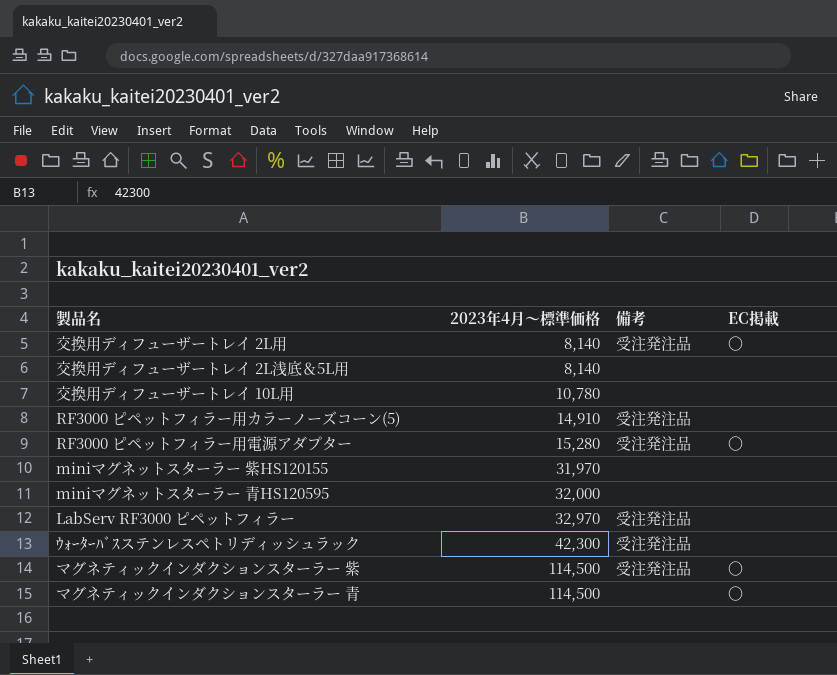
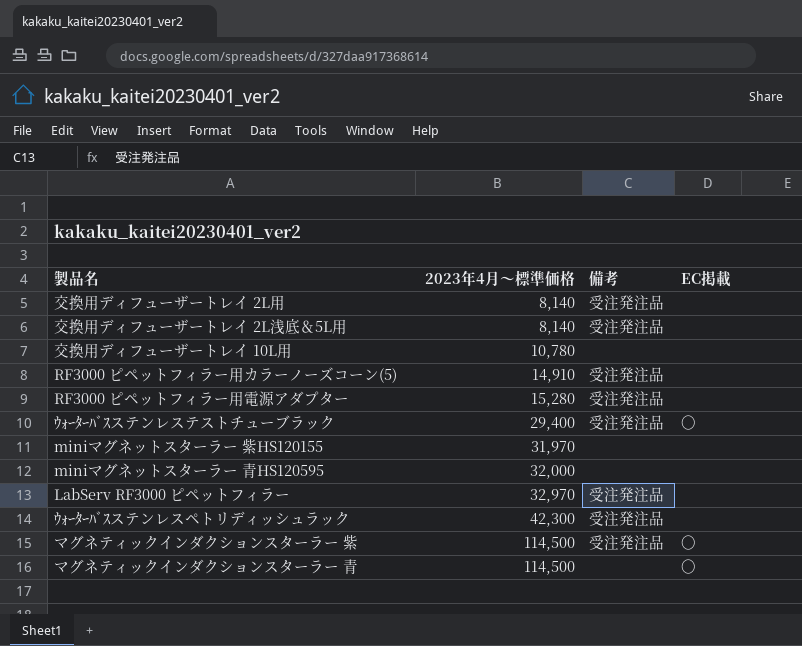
交換用ディフューザートレイ 2L用 | EC掲載: 〇 -> none
交換用ディフューザートレイ 2L浅底＆5L用 | 備考: none -> 受注発注品
RF3000 ピペットフィラー用電源アダプター | EC掲載: 〇 -> none
row ｳｫｰﾀｰﾊﾞｽステンレステストチューブラック: none -> 29,400 | 受注発注品 | 〇

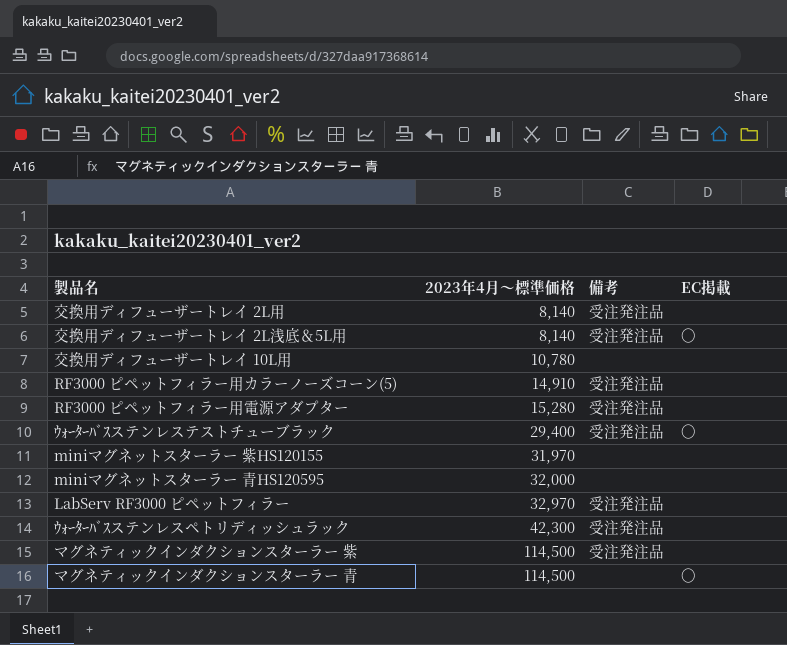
交換用ディフューザートレイ 2L浅底＆5L用 | EC掲載: none -> 〇
マグネティックインダクションスターラー 紫 | EC掲載: 〇 -> none

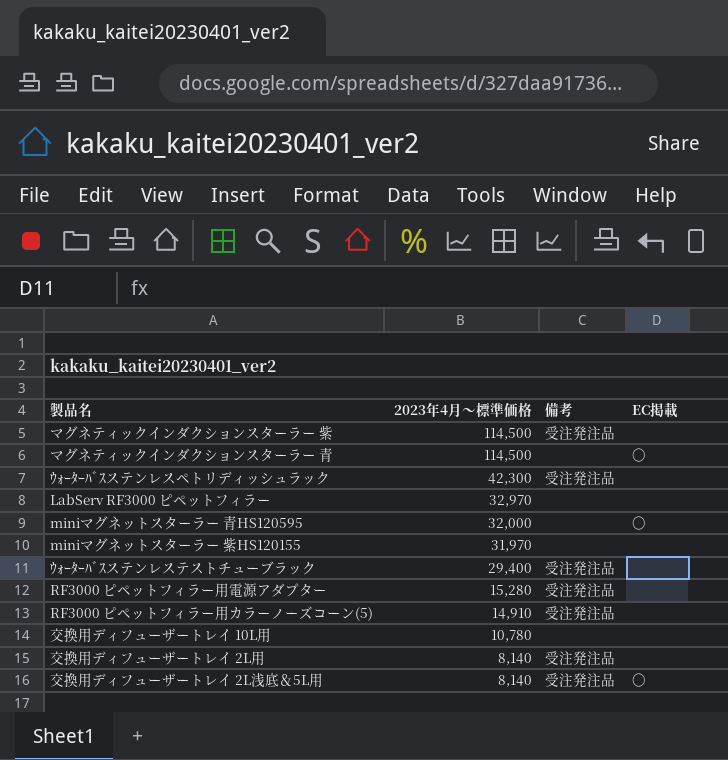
row order: 2023年4月～標準価格 ascending -> 2023年4月～標準価格 descending
LabServ RF3000 ピペットフィラー | 備考: 受注発注品 -> none
miniマグネットスターラー 青HS120595 | EC掲載: none -> 〇
ｳｫｰﾀｰﾊﾞｽステンレステストチューブラック | EC掲載: 〇 -> none

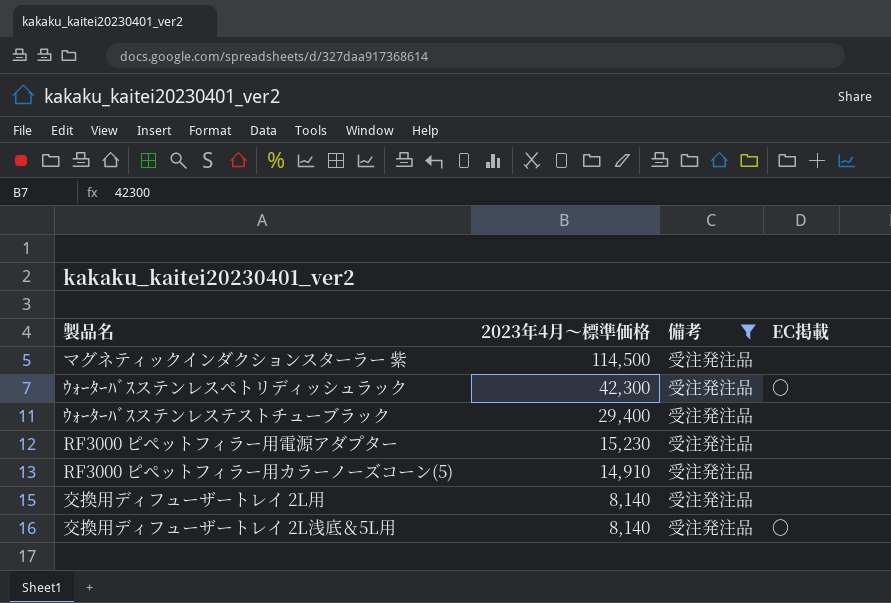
filter: none -> 備考 = 受注発注品
ｳｫｰﾀｰﾊﾞｽステンレスペトリディッシュラック | EC掲載: none -> 〇
RF3000 ピペットフィラー用電源アダプター | 2023年4月～標準価格: 15,280 -> 15,230

